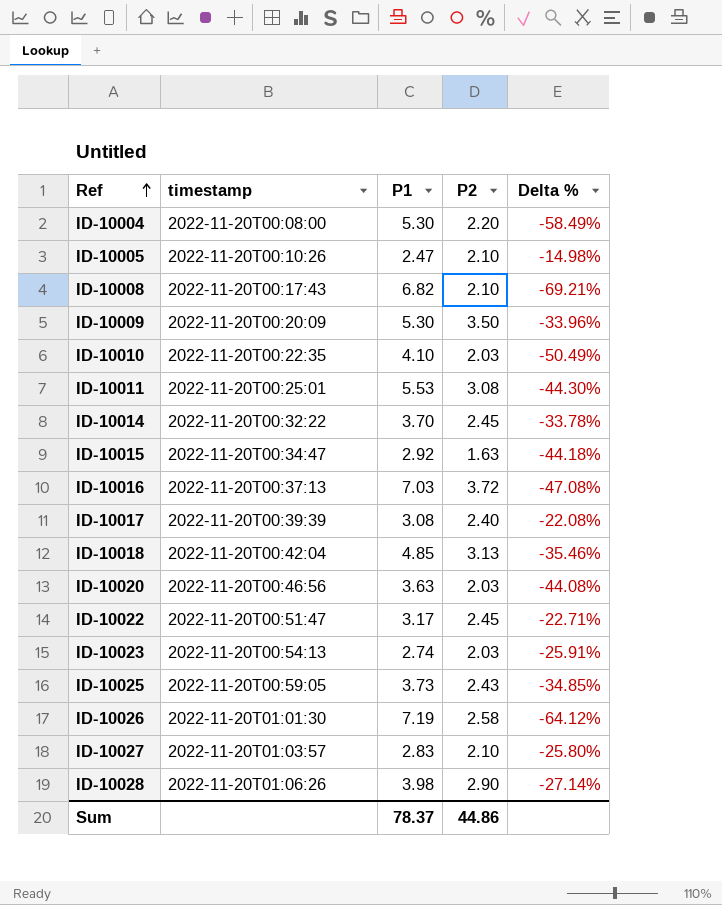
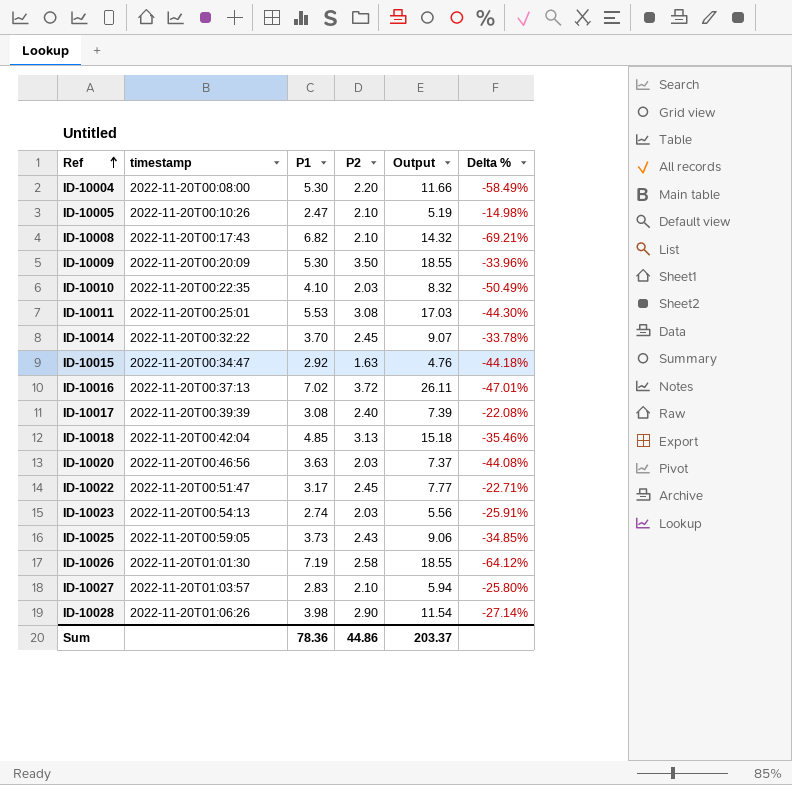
column Output | formula: none -> [P1] * [P2]
ID-10016 | P1: 7.03 -> 7.02
ID-10016 | Delta %: -47.08% -> -47.01%
Sum | P1: 78.37 -> 78.36

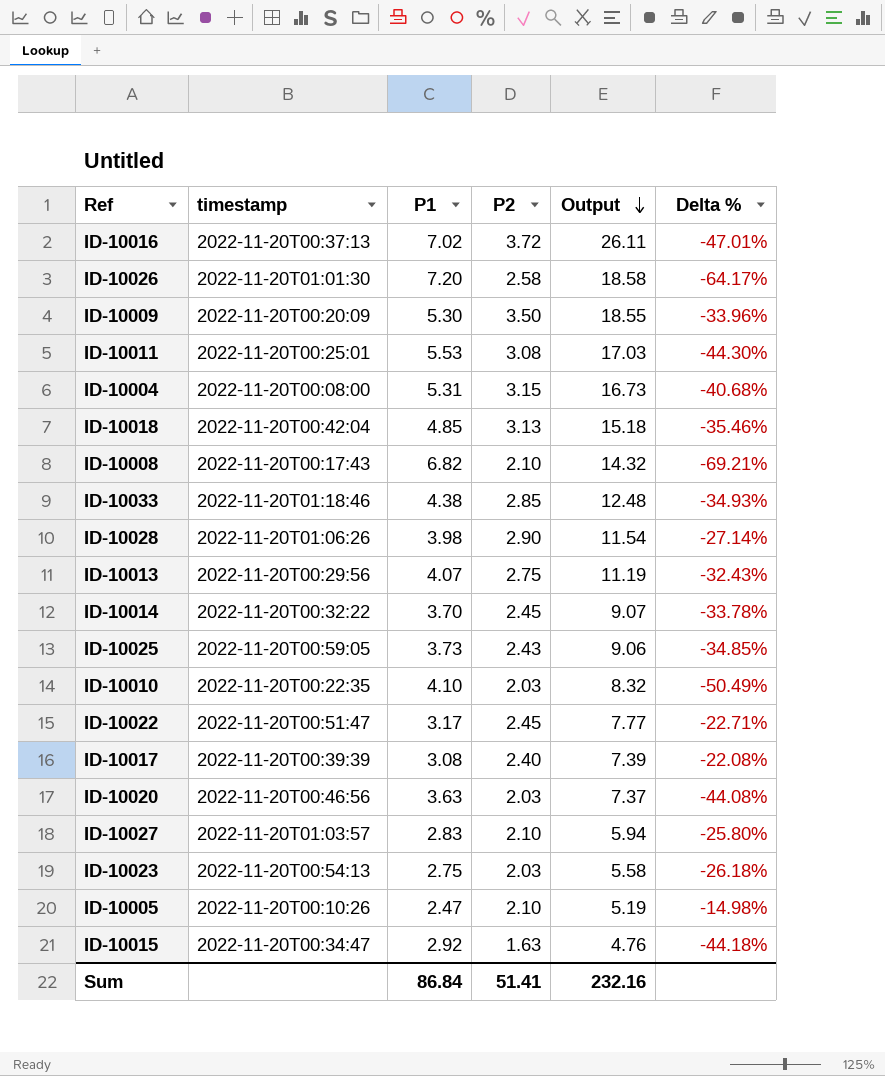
row order: Ref ascending -> Output descending
ID-10026 | P1: 7.19 -> 7.20
ID-10026 | Output: 18.55 -> 18.58
ID-10026 | Delta %: -64.12% -> -64.17%
ID-10004 | P1: 5.30 -> 5.31
ID-10004 | P2: 2.20 -> 3.15
ID-10004 | Output: 11.66 -> 16.73
ID-10004 | Delta %: -58.49% -> -40.68%
row ID-10033: none -> 2022-11-20T01:18:46 | 4.38 | 2.85 | 12.48 | -34.93%
row ID-10013: none -> 2022-11-20T00:29:56 | 4.07 | 2.75 | 11.19 | -32.43%
ID-10023 | P1: 2.74 -> 2.75
ID-10023 | Output: 5.56 -> 5.58
ID-10023 | Delta %: -25.91% -> -26.18%
Sum | P1: 78.36 -> 86.84
Sum | P2: 44.86 -> 51.41
Sum | Output: 203.37 -> 232.16

